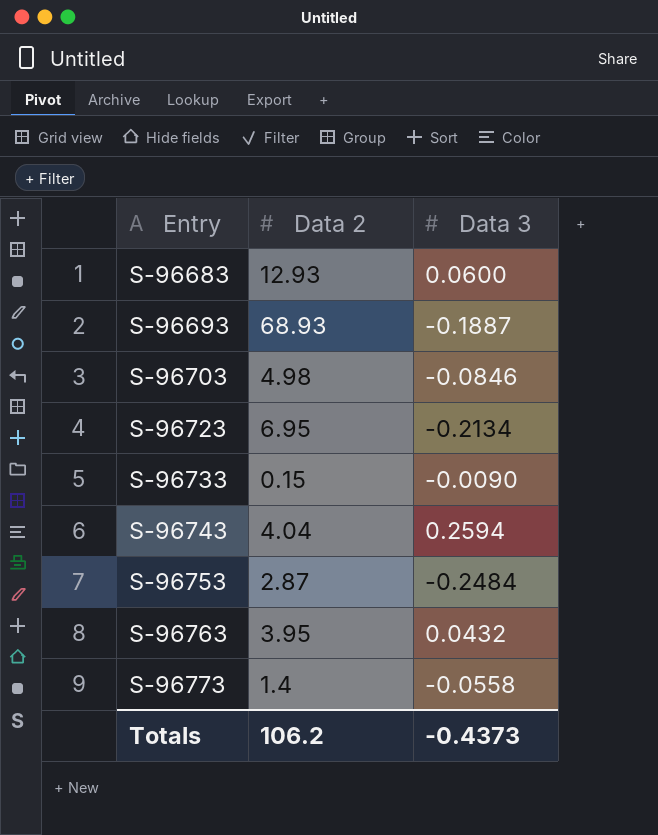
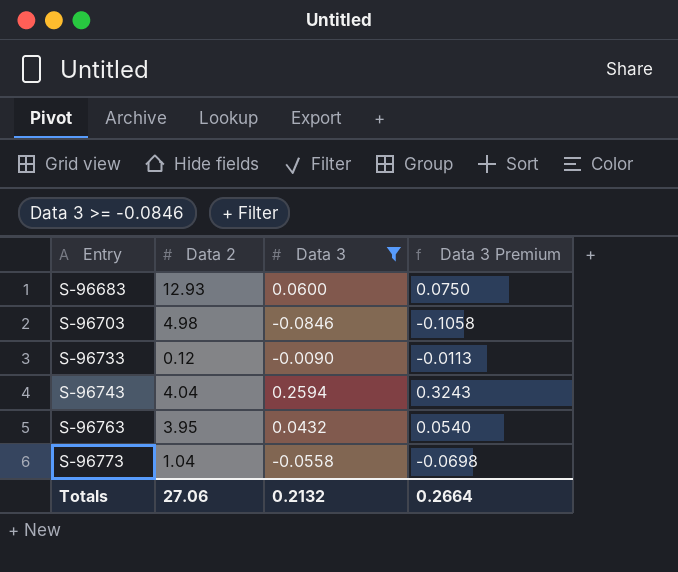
filter: none -> Data 3 >= -0.0846
column Data 3 Premium | formula: none -> [Data 3] * 1.25
S-96733 | Data 2: 0.15 -> 0.12
S-96773 | Data 2: 1.4 -> 1.04
Totals | Data 2: 106.2 -> 27.06
Totals | Data 3: -0.4373 -> 0.2132

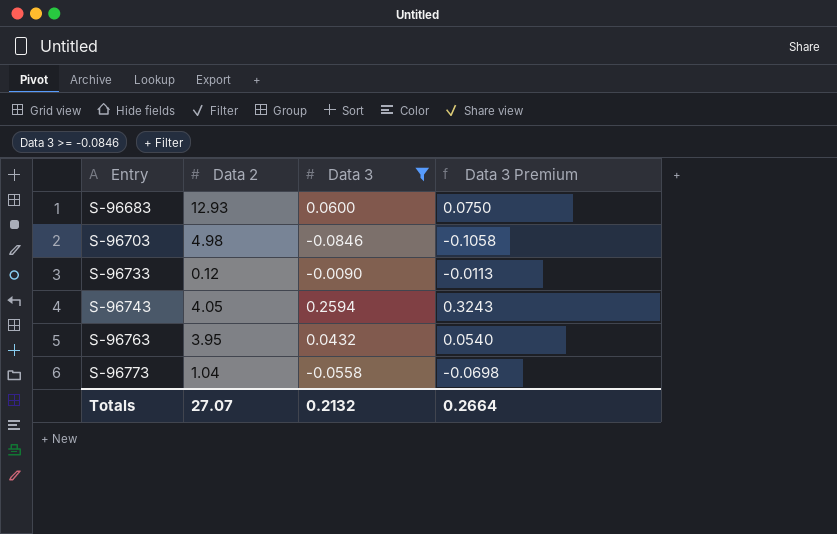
S-96743 | Data 2: 4.04 -> 4.05
Totals | Data 2: 27.06 -> 27.07

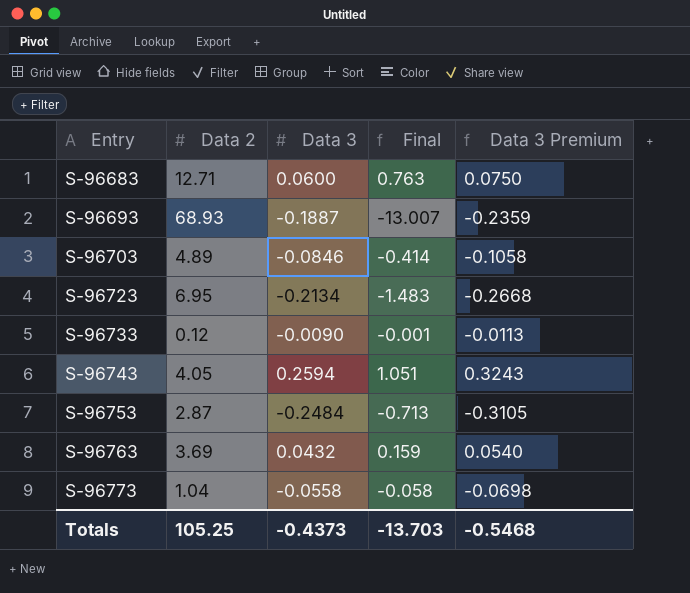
filter: Data 3 >= -0.0846 -> none
column Final | formula: none -> [Data 2] * [Data 3]
S-96683 | Data 2: 12.93 -> 12.71
S-96703 | Data 2: 4.98 -> 4.89
S-96763 | Data 2: 3.95 -> 3.69
Totals | Data 2: 27.07 -> 105.25
Totals | Data 3: 0.2132 -> -0.4373
Totals | Data 3 Premium: 0.2664 -> -0.5468

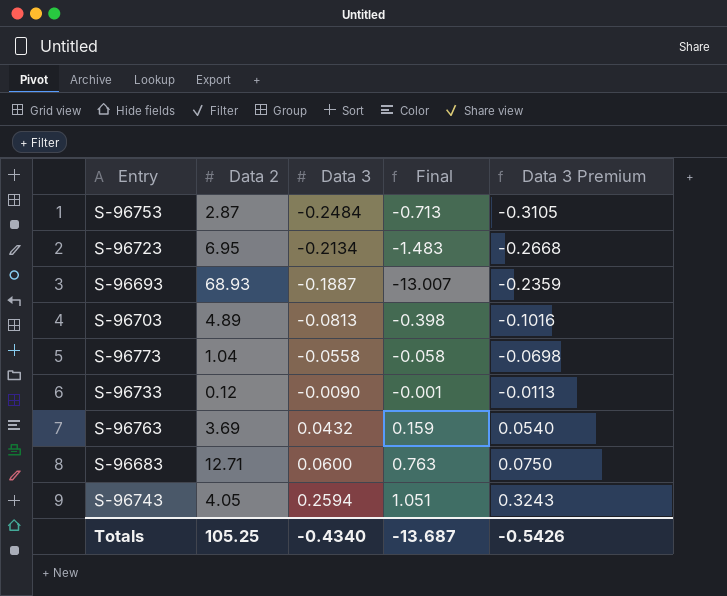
row order: Entry ascending -> Data 3 ascending
S-96703 | Data 3: -0.0846 -> -0.0813
S-96703 | Final: -0.414 -> -0.398
S-96703 | Data 3 Premium: -0.1058 -> -0.1016
Totals | Data 3: -0.4373 -> -0.4340
Totals | Final: -13.703 -> -13.687
Totals | Data 3 Premium: -0.5468 -> -0.5426

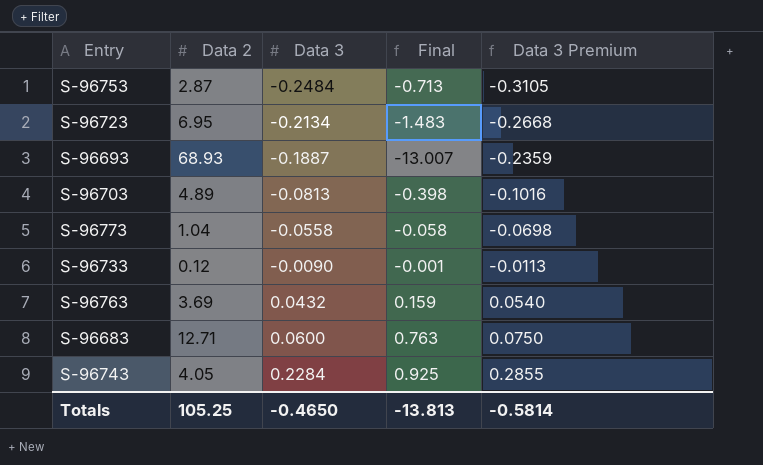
S-96743 | Data 3: 0.2594 -> 0.2284
S-96743 | Final: 1.051 -> 0.925
S-96743 | Data 3 Premium: 0.3243 -> 0.2855
Totals | Data 3: -0.4340 -> -0.4650
Totals | Final: -13.687 -> -13.813
Totals | Data 3 Premium: -0.5426 -> -0.5814

